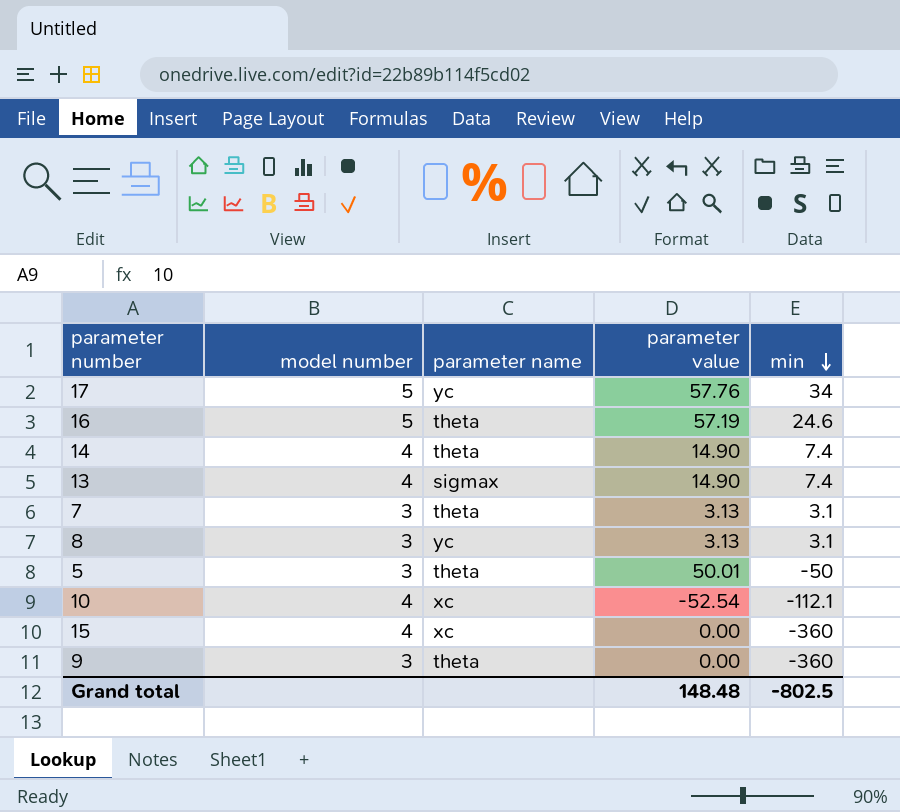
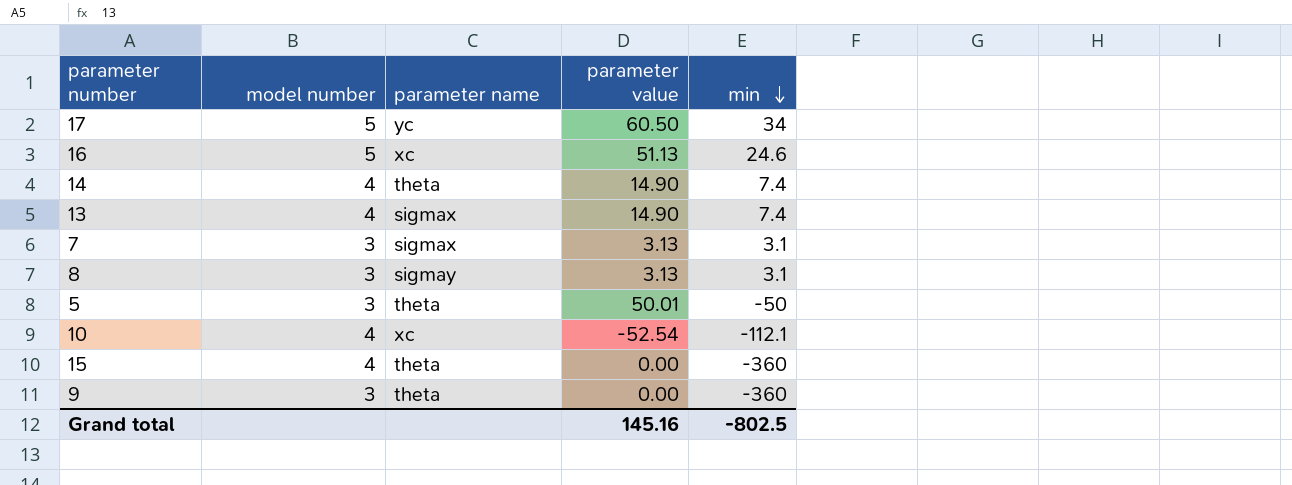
17 | parameter value: 57.76 -> 60.50
16 | parameter name: theta -> xc
16 | parameter value: 57.19 -> 51.13
7 | parameter name: theta -> sigmax
8 | parameter name: yc -> sigmay
15 | parameter name: xc -> theta
Grand total | parameter value: 148.48 -> 145.16

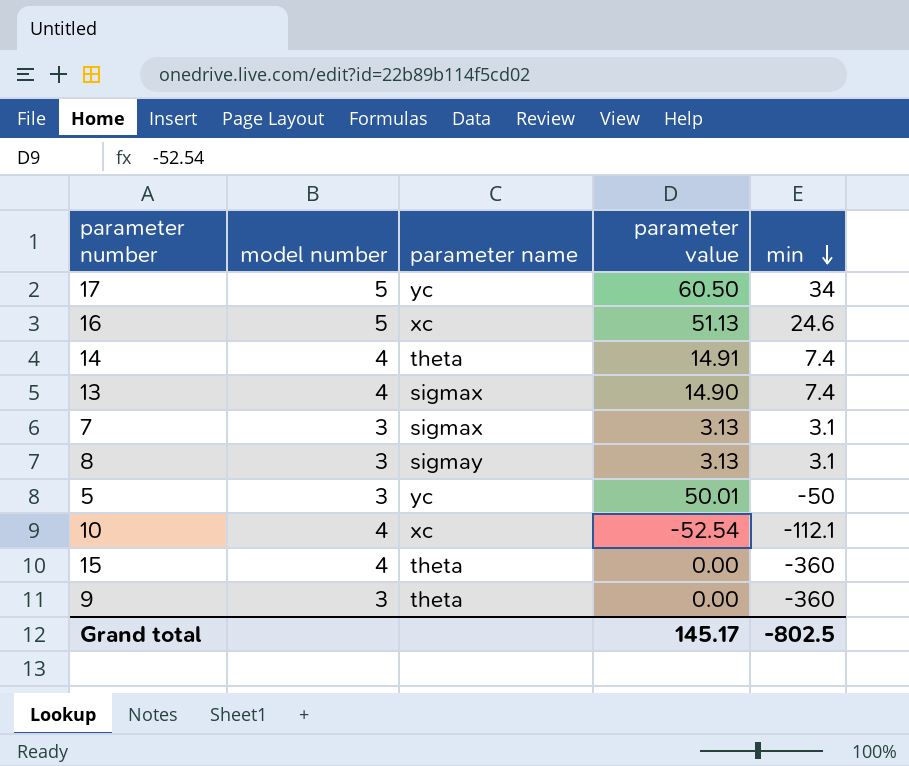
14 | parameter value: 14.90 -> 14.91
5 | parameter name: theta -> yc
Grand total | parameter value: 145.16 -> 145.17

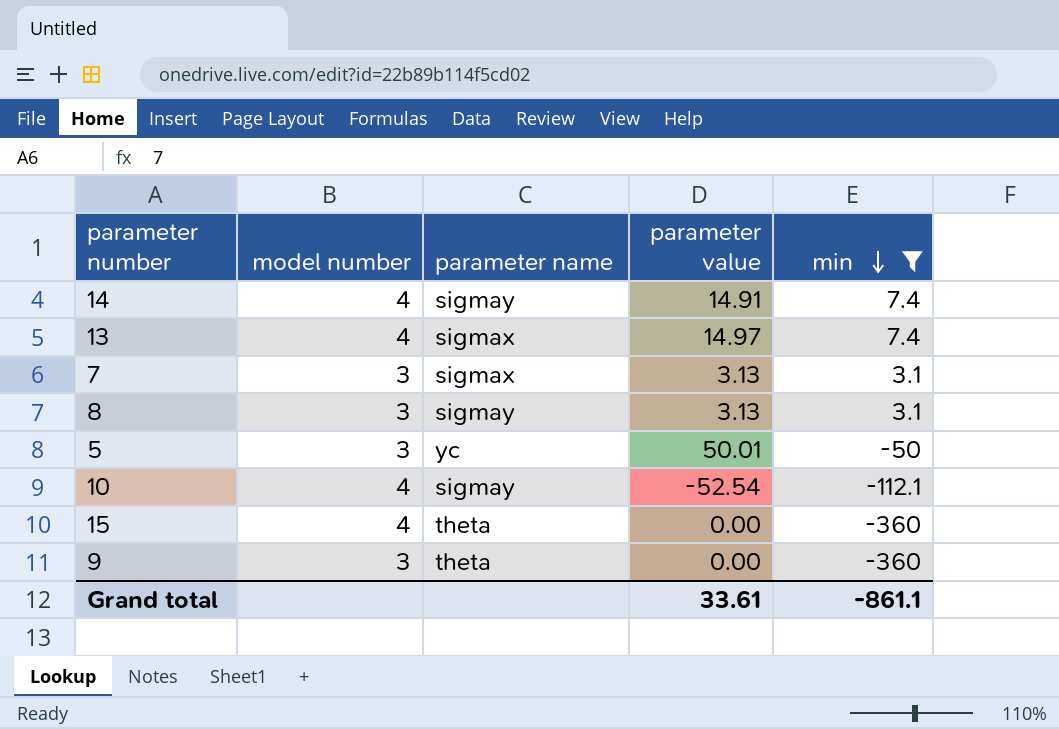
filter: none -> min <= 7.4
14 | parameter name: theta -> sigmay
13 | parameter value: 14.90 -> 14.97
10 | parameter name: xc -> sigmay
Grand total | parameter value: 145.17 -> 33.61
Grand total | min: -802.5 -> -861.1

